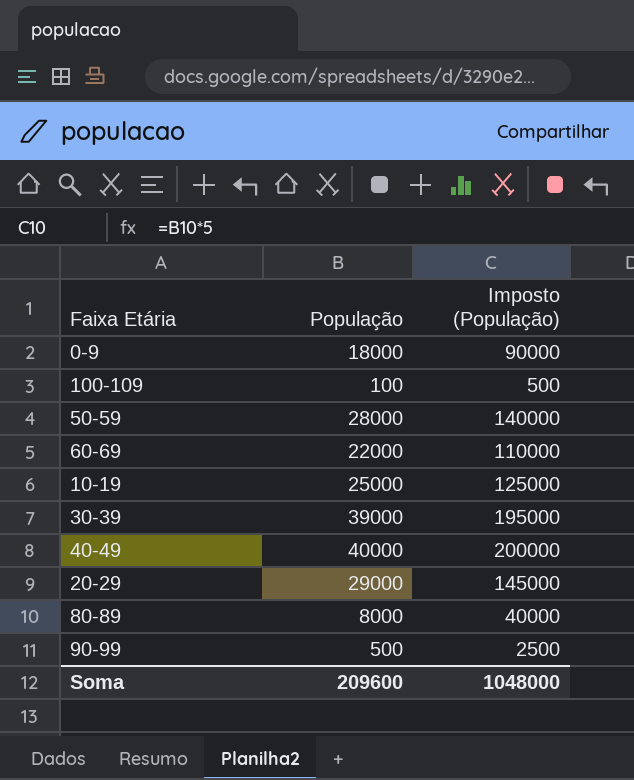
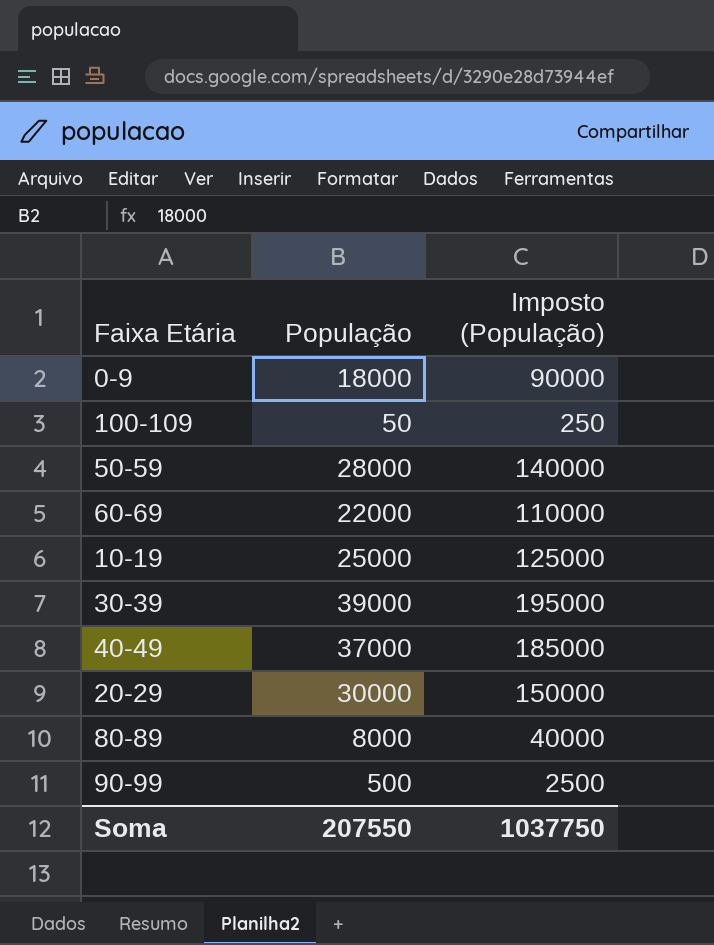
100-109 | População: 100 -> 50
100-109 | Imposto (População): 500 -> 250
40-49 | População: 40000 -> 37000
40-49 | Imposto (População): 200000 -> 185000
20-29 | População: 29000 -> 30000
20-29 | Imposto (População): 145000 -> 150000
Soma | População: 209600 -> 207550
Soma | Imposto (População): 1048000 -> 1037750

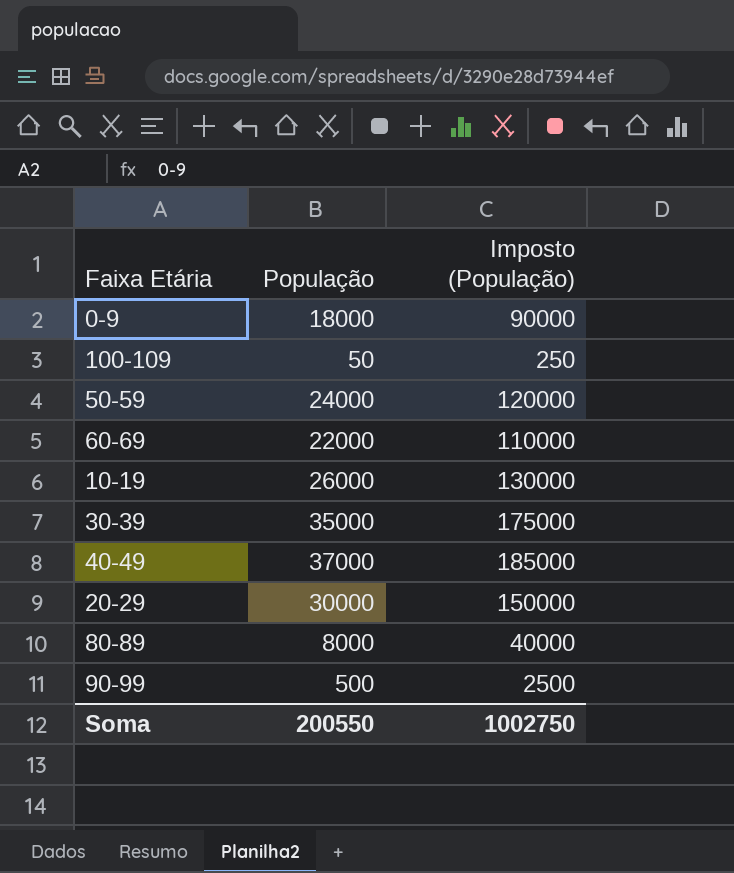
50-59 | População: 28000 -> 24000
50-59 | Imposto (População): 140000 -> 120000
10-19 | População: 25000 -> 26000
10-19 | Imposto (População): 125000 -> 130000
30-39 | População: 39000 -> 35000
30-39 | Imposto (População): 195000 -> 175000
Soma | População: 207550 -> 200550
Soma | Imposto (População): 1037750 -> 1002750

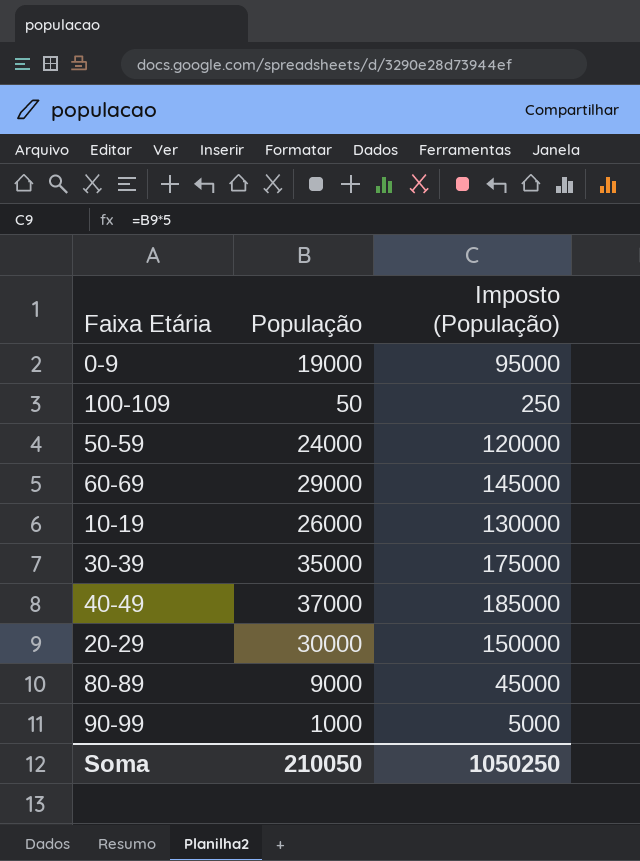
0-9 | População: 18000 -> 19000
0-9 | Imposto (População): 90000 -> 95000
60-69 | População: 22000 -> 29000
60-69 | Imposto (População): 110000 -> 145000
80-89 | População: 8000 -> 9000
80-89 | Imposto (População): 40000 -> 45000
90-99 | População: 500 -> 1000
90-99 | Imposto (População): 2500 -> 5000
Soma | População: 200550 -> 210050
Soma | Imposto (População): 1002750 -> 1050250

